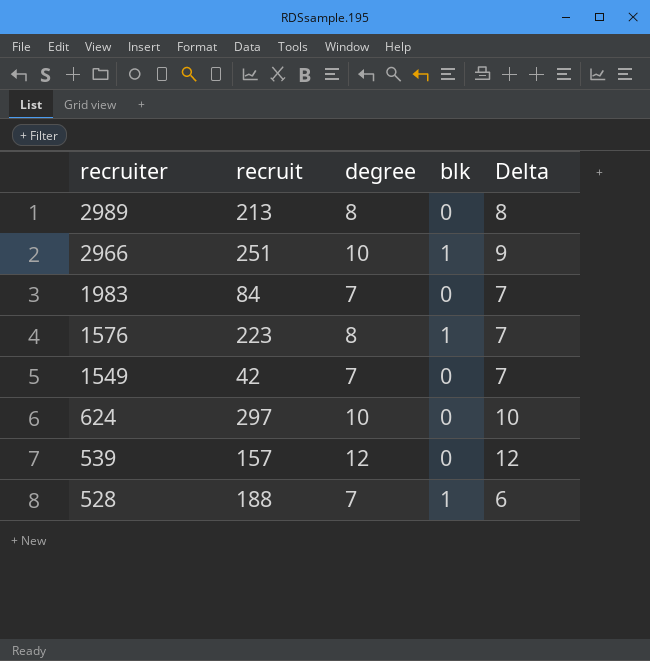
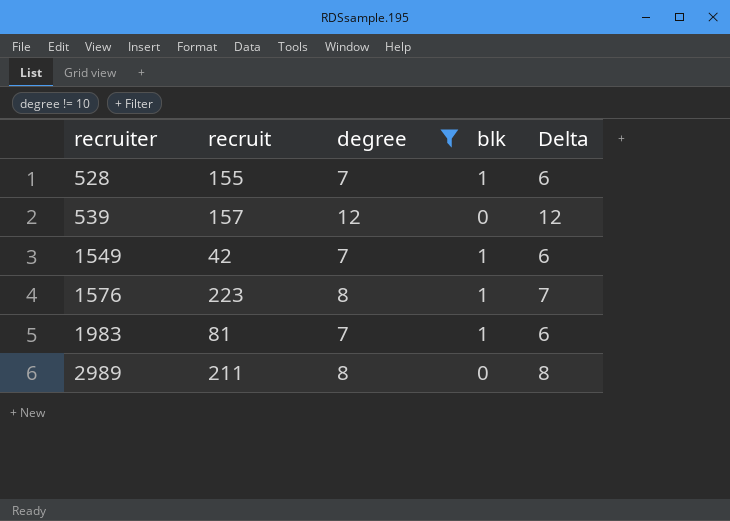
filter: none -> degree != 10
row order: recruiter descending -> recruiter ascending
528 | recruit: 188 -> 155
1549 | blk: 0 -> 1
1549 | Delta: 7 -> 6
1983 | recruit: 84 -> 81
1983 | blk: 0 -> 1
1983 | Delta: 7 -> 6
2989 | recruit: 213 -> 211

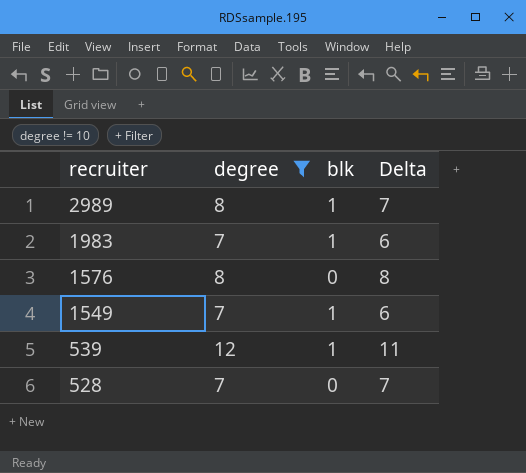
row order: recruiter ascending -> recruiter descending
column recruit | position: 2 -> none
2989 | blk: 0 -> 1
2989 | Delta: 8 -> 7
1576 | blk: 1 -> 0
1576 | Delta: 7 -> 8
539 | blk: 0 -> 1
539 | Delta: 12 -> 11
528 | blk: 1 -> 0
528 | Delta: 6 -> 7

